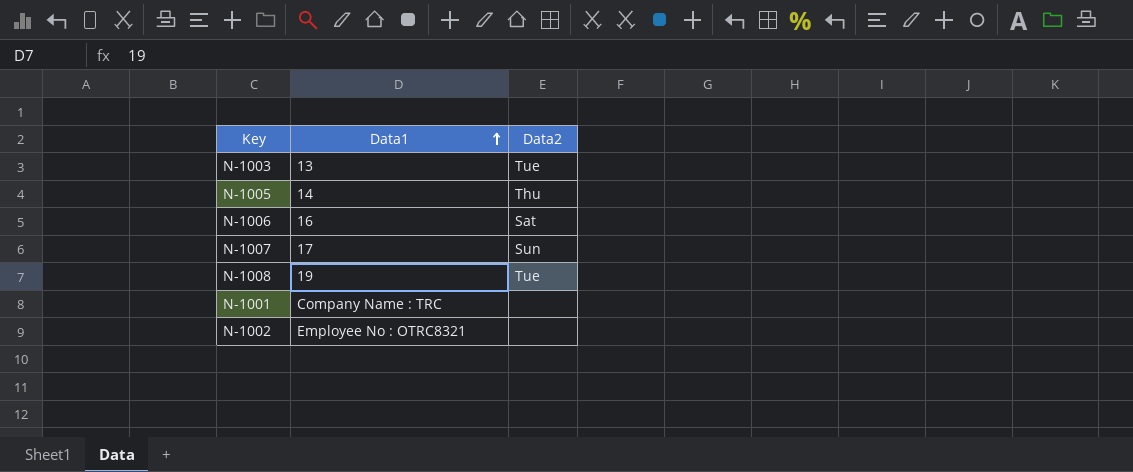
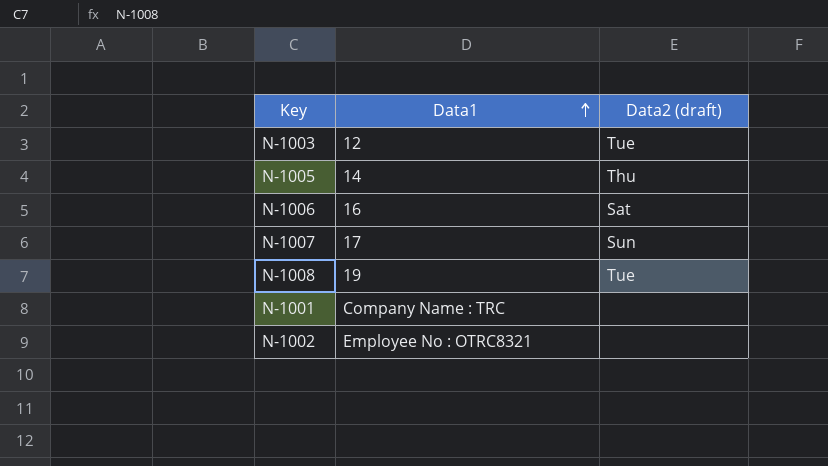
column name: Data2 -> Data2 (draft)
N-1003 | Data1: 13 -> 12

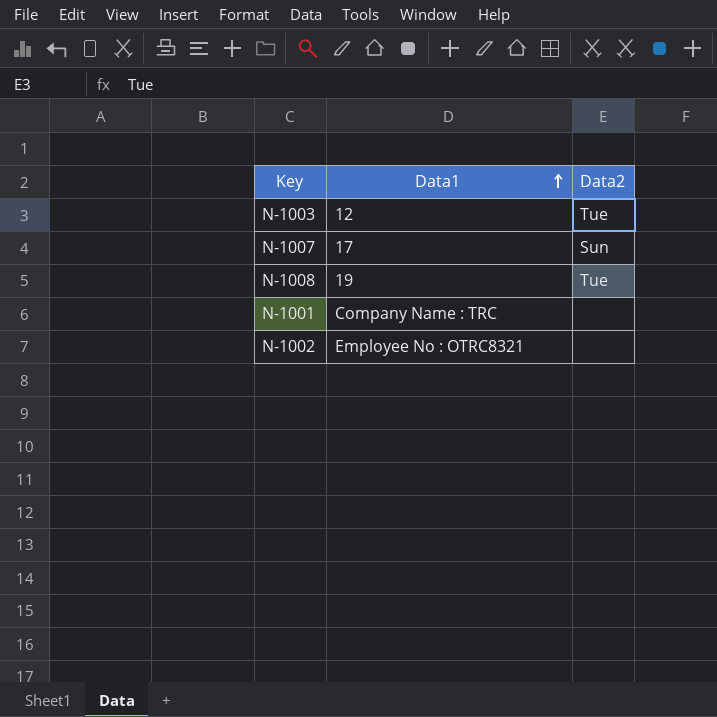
column name: Data2 (draft) -> Data2
row N-1005: 14 | Thu -> none
row N-1006: 16 | Sat -> none

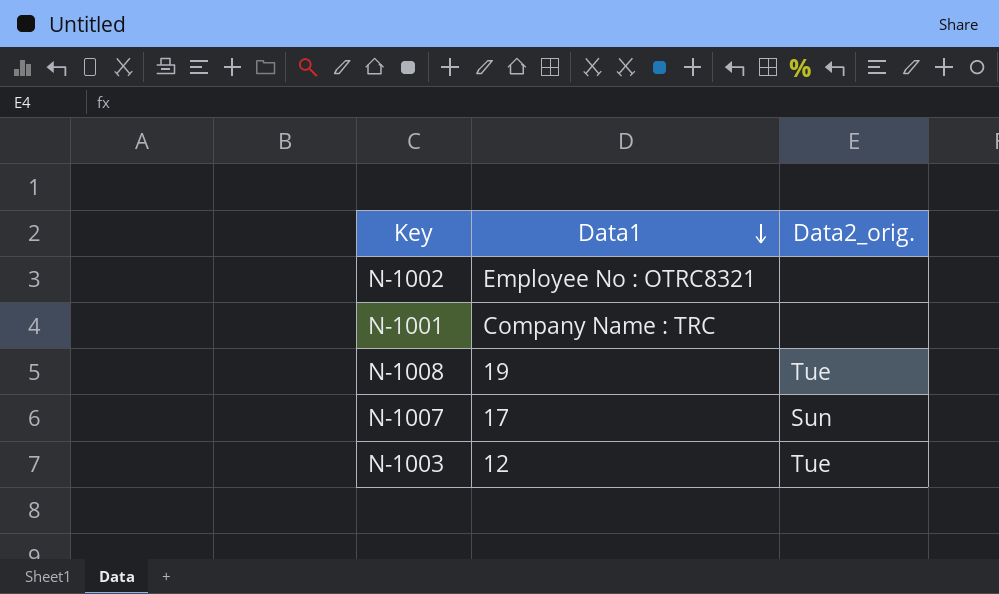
row order: Data1 ascending -> Data1 descending
column name: Data2 -> Data2_orig.

